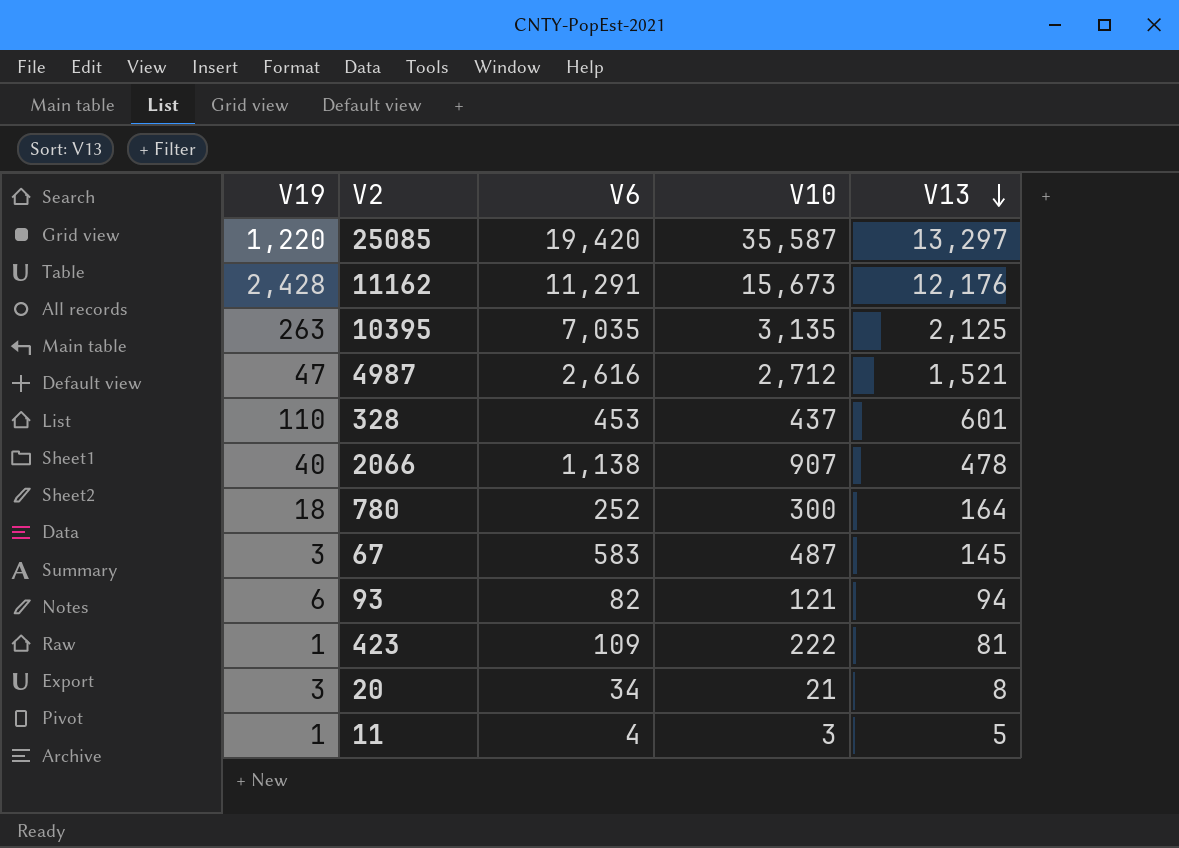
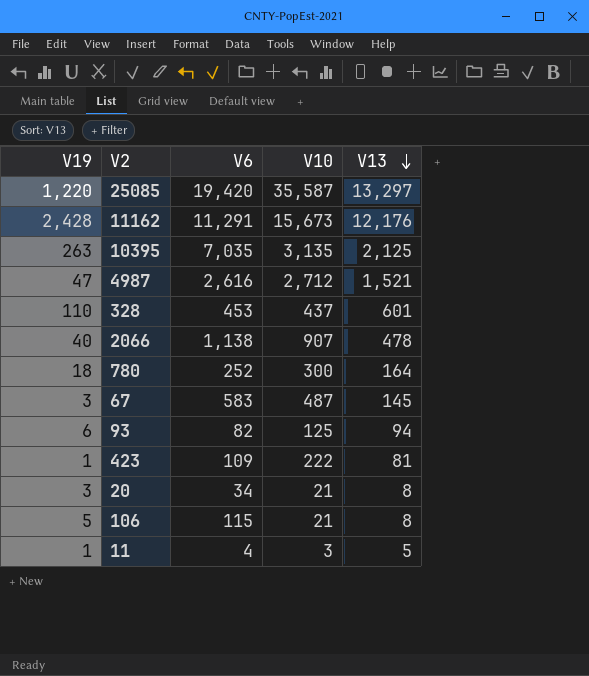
93 | V10: 121 -> 125
row 106: none -> 5 | 115 | 21 | 8

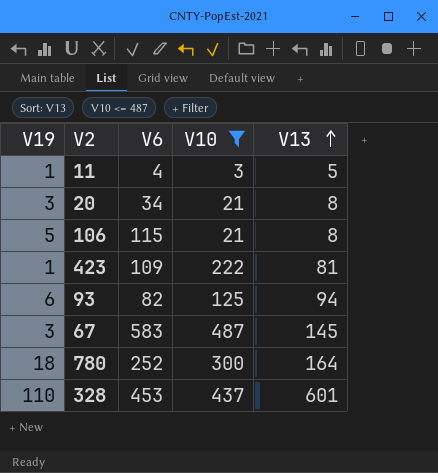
filter: none -> V10 <= 487
row order: V13 descending -> V13 ascending

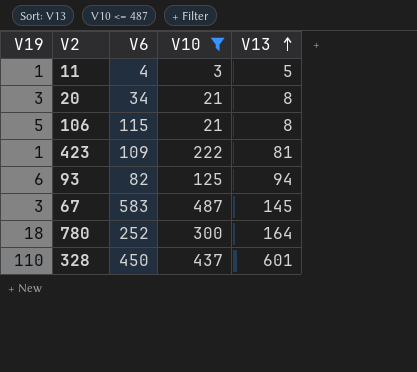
328 | V6: 453 -> 450

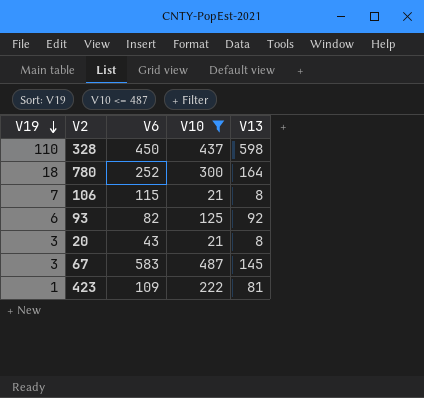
row order: V13 ascending -> V19 descending
row 11: 1 | 4 | 3 | 5 -> none
328 | V13: 601 -> 598
106 | V19: 5 -> 7
93 | V13: 94 -> 92
20 | V6: 34 -> 43

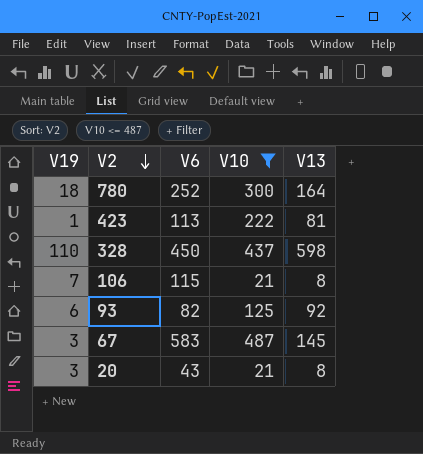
row order: V19 descending -> V2 descending
423 | V6: 109 -> 113

